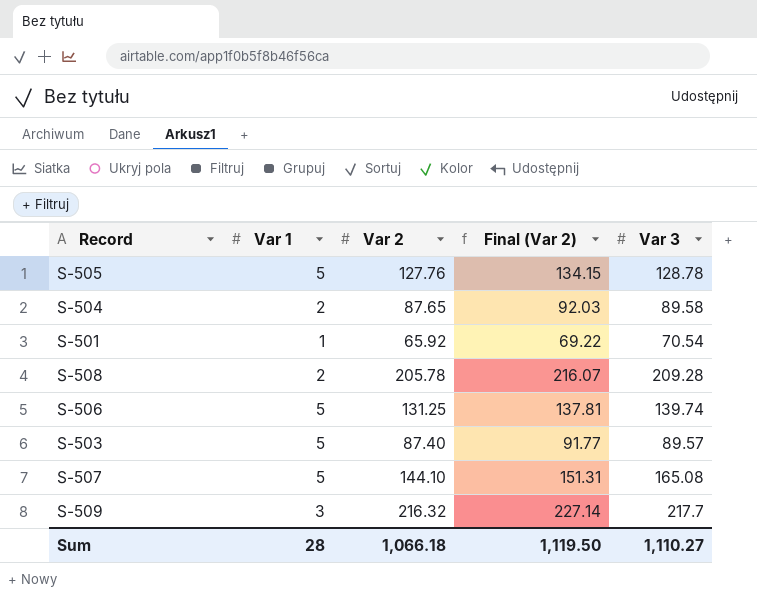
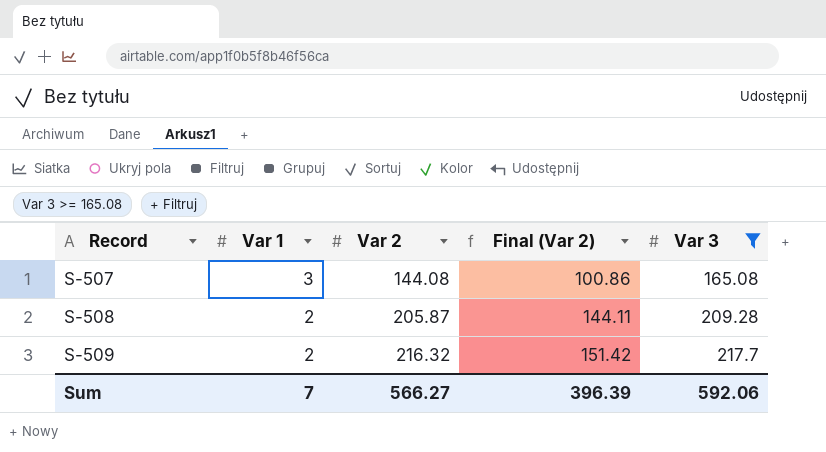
filter: none -> Var 3 >= 165.08
row order: none -> Record ascending
column Final (Var 2) | formula: [Var 2] * 1.05 -> [Var 2] * 0.7
S-507 | Var 1: 5 -> 3
S-507 | Var 2: 144.10 -> 144.08
S-508 | Var 2: 205.78 -> 205.87
S-509 | Var 1: 3 -> 2
Sum | Var 1: 28 -> 7
Sum | Var 2: 1,066.18 -> 566.27
Sum | Final (Var 2): 1,119.50 -> 396.39
Sum | Var 3: 1,110.27 -> 592.06

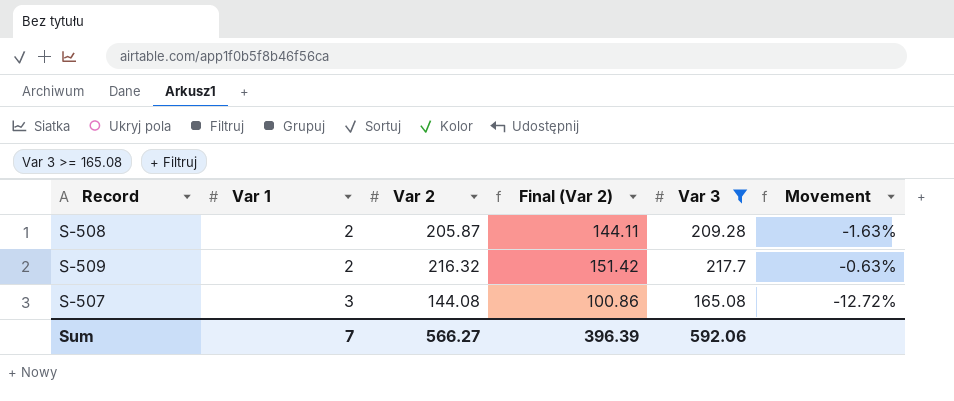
row order: Record ascending -> Var 1 ascending
column Movement | formula: none -> ([Var 2] - [Var 3]) / [Var 3]

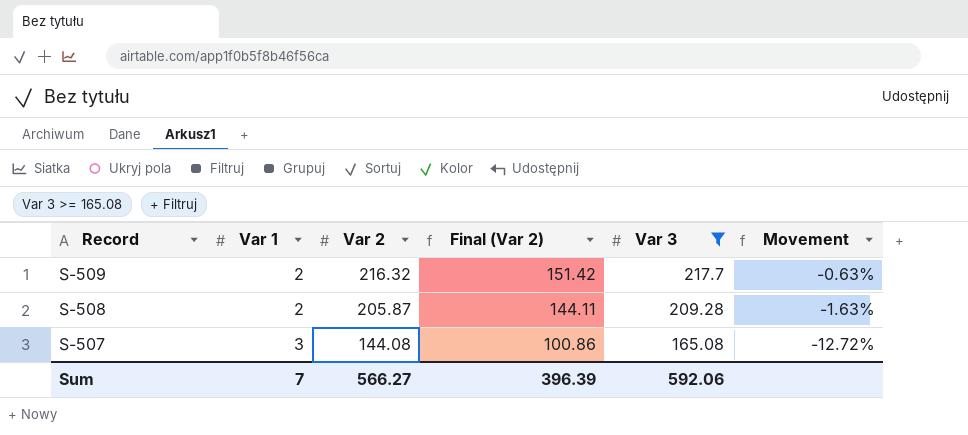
row order: Var 1 ascending -> Record descending

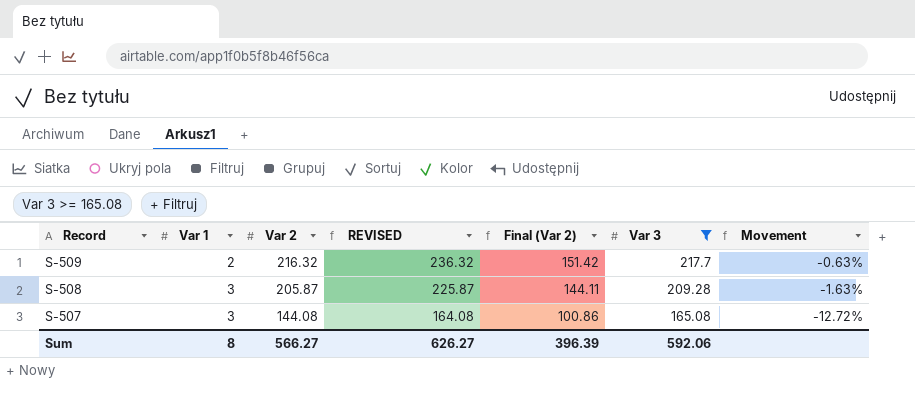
column REVISED | formula: none -> [Var 2] + 20
S-508 | Var 1: 2 -> 3
Sum | Var 1: 7 -> 8

